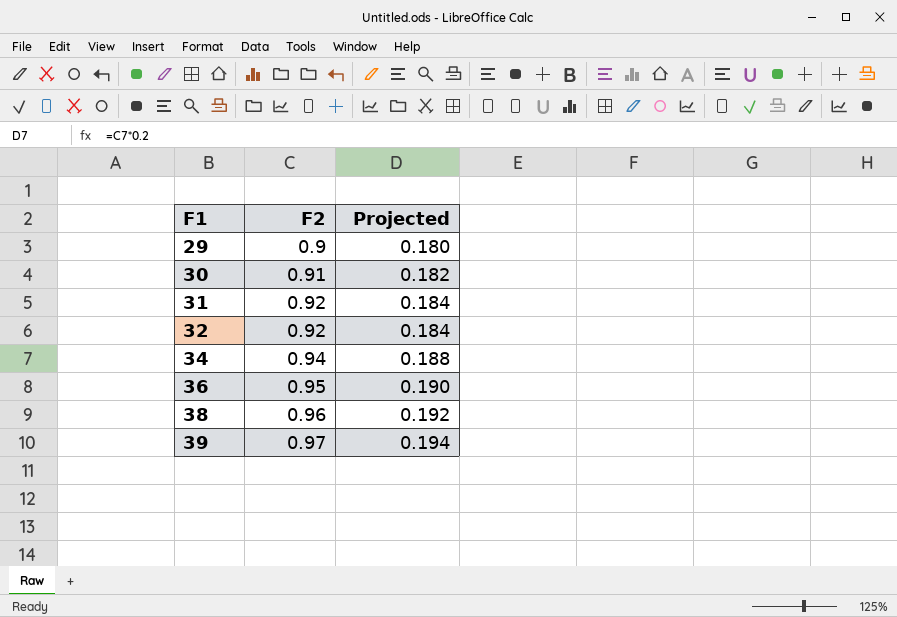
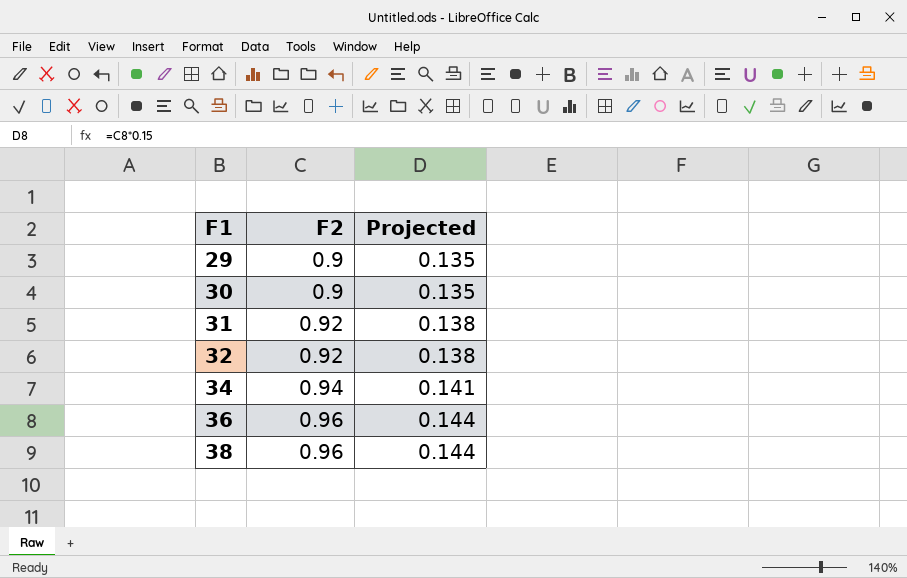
column Projected | formula: [F2] * 0.2 -> [F2] * 0.15
row 39: 0.97 | 0.194 -> none
30 | F2: 0.91 -> 0.9
36 | F2: 0.95 -> 0.96

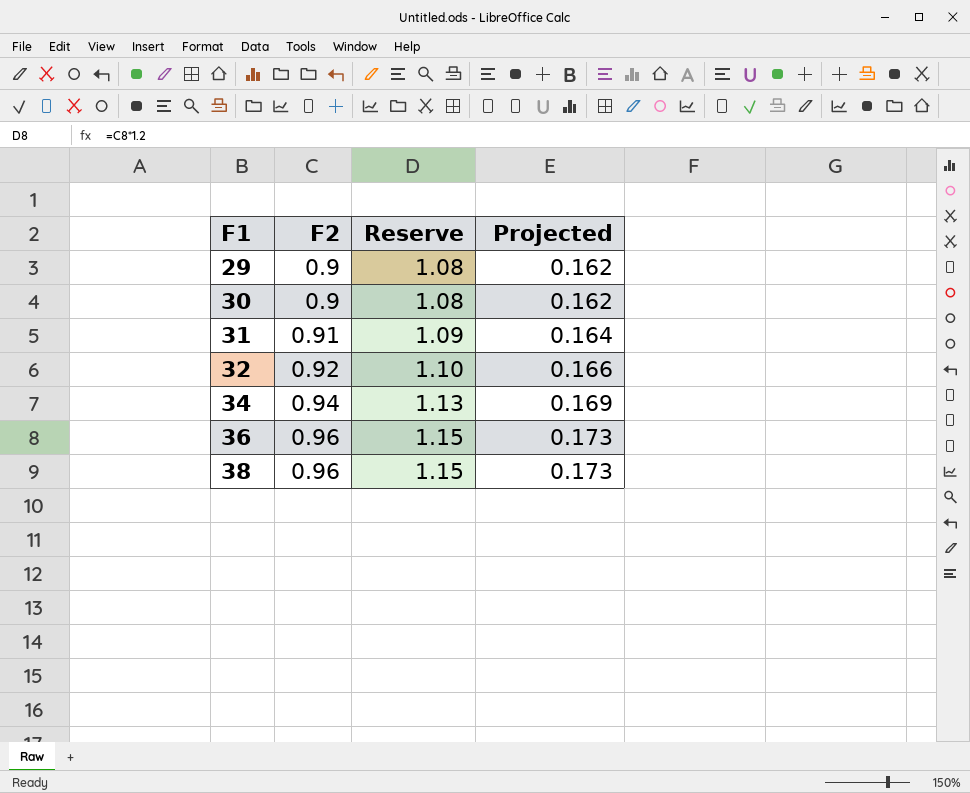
column Reserve | formula: none -> [F2] * 1.2
column Projected | formula: [F2] * 0.15 -> [F2] * 0.18
31 | F2: 0.92 -> 0.91

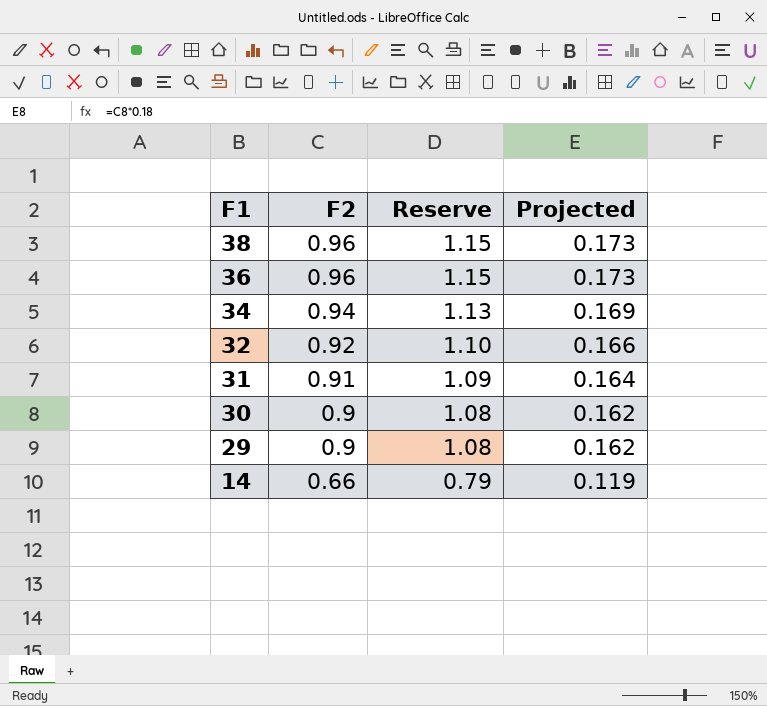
row order: F1 ascending -> F1 descending
row 14: none -> 0.66 | 0.79 | 0.119

